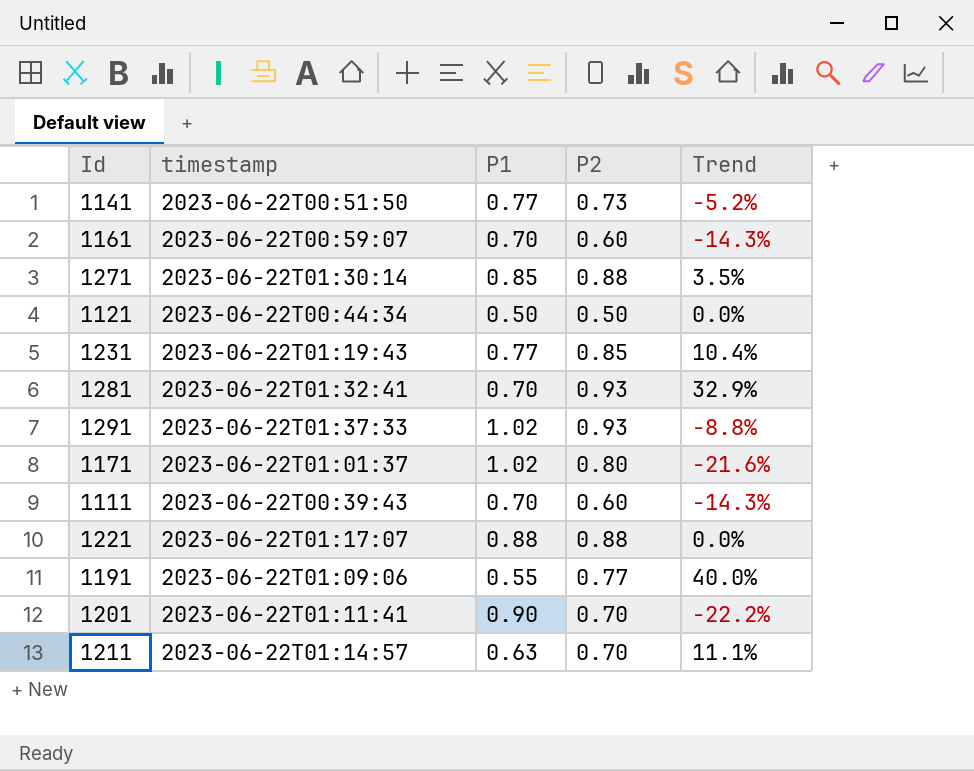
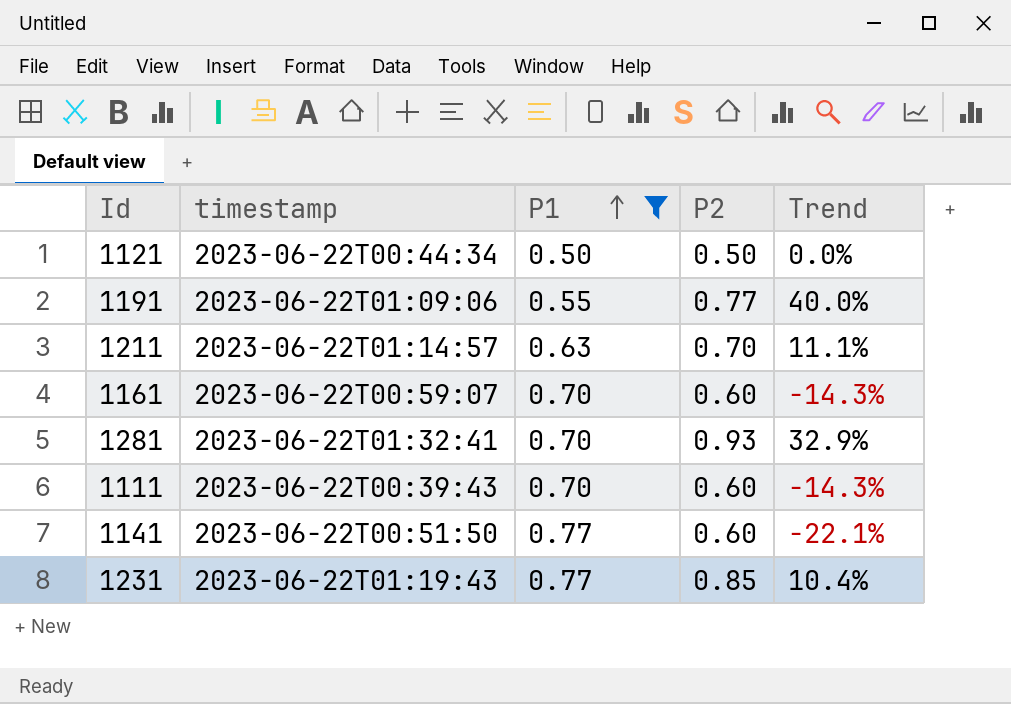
filter: none -> P1 <= 0.77
row order: none -> P1 ascending
1141 | P2: 0.73 -> 0.60
1141 | Trend: -5.2% -> -22.1%

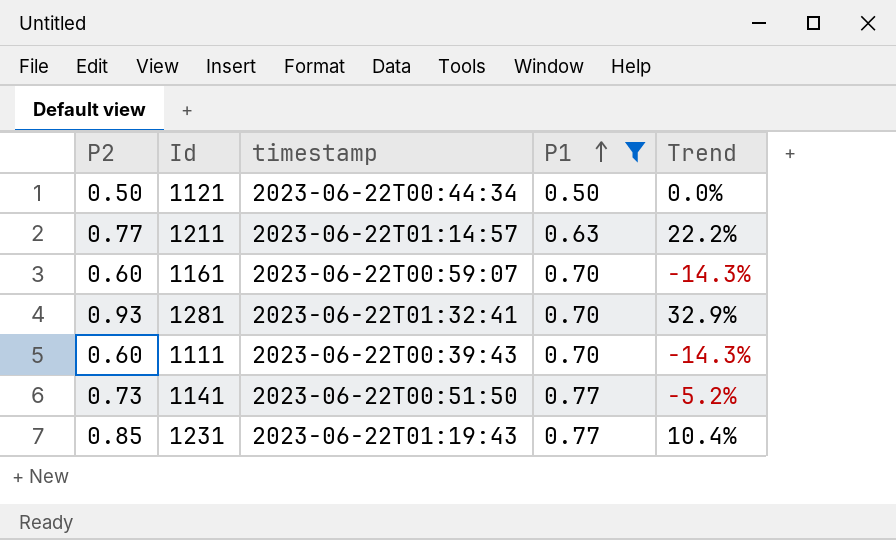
column P2 | position: 4 -> 1
row 1191: 2023-06-22T01:09:06 | 0.55 | 0.77 | 40.0% -> none
1211 | P2: 0.70 -> 0.77
1211 | Trend: 11.1% -> 22.2%
1141 | P2: 0.60 -> 0.73
1141 | Trend: -22.1% -> -5.2%

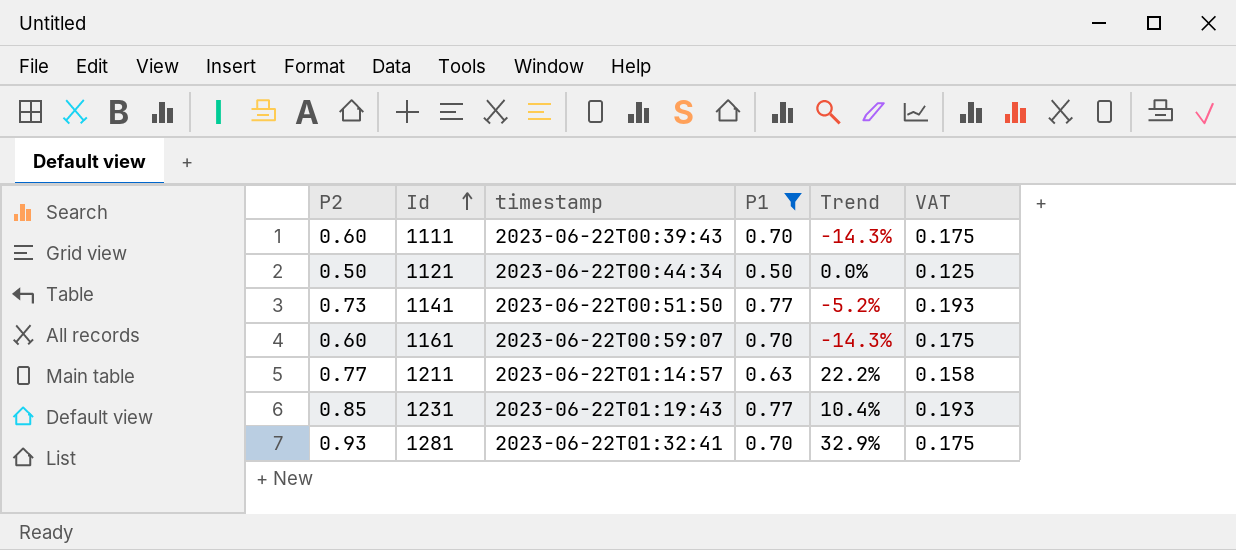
row order: P1 ascending -> Id ascending
column VAT | formula: none -> [P1] * 0.25

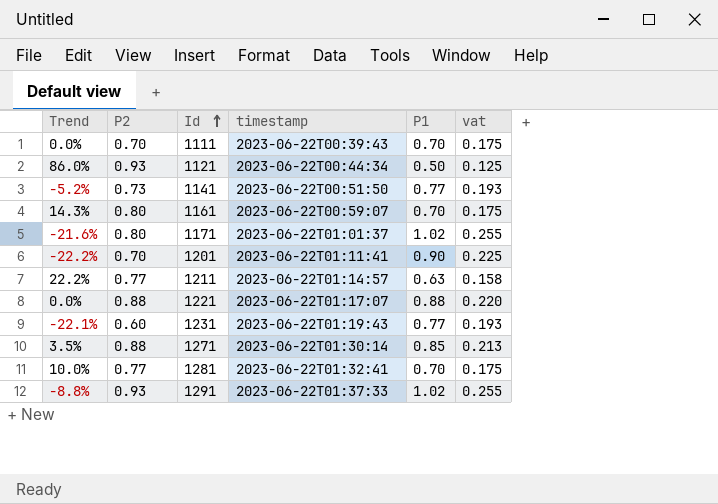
filter: P1 <= 0.77 -> none
column Trend | position: 5 -> 1
column name: VAT -> vat
1111 | Trend: -14.3% -> 0.0%
1111 | P2: 0.60 -> 0.70
1121 | Trend: 0.0% -> 86.0%
1121 | P2: 0.50 -> 0.93
1161 | Trend: -14.3% -> 14.3%
1161 | P2: 0.60 -> 0.80
1231 | Trend: 10.4% -> -22.1%
1231 | P2: 0.85 -> 0.60
1281 | Trend: 32.9% -> 10.0%
1281 | P2: 0.93 -> 0.77

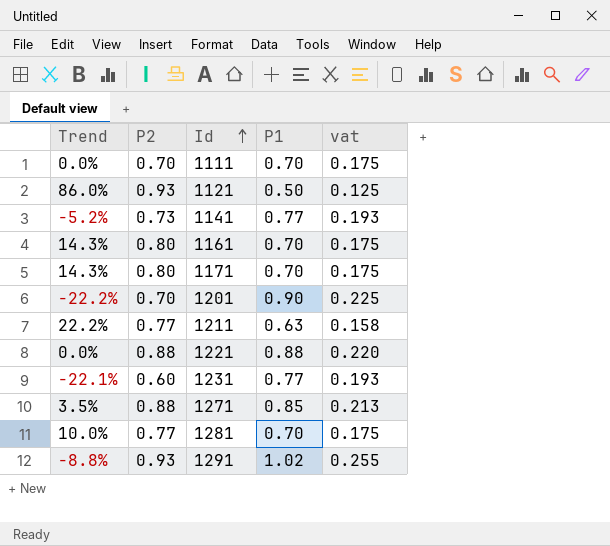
column timestamp | position: 4 -> none
1171 | Trend: -21.6% -> 14.3%
1171 | P1: 1.02 -> 0.70
1171 | vat: 0.255 -> 0.175

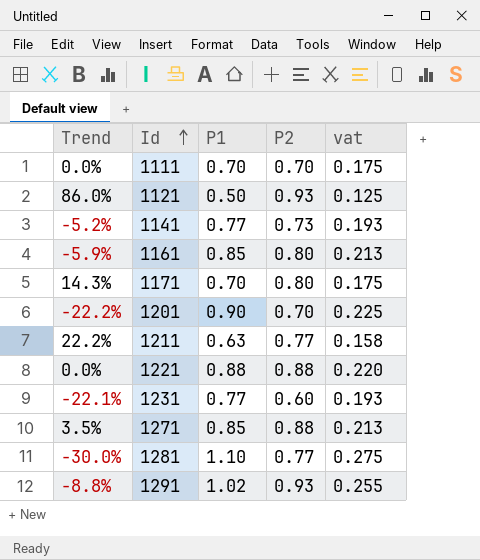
column P2 | position: 2 -> 4
1161 | Trend: 14.3% -> -5.9%
1161 | P1: 0.70 -> 0.85
1161 | vat: 0.175 -> 0.213
1281 | Trend: 10.0% -> -30.0%
1281 | P1: 0.70 -> 1.10
1281 | vat: 0.175 -> 0.275

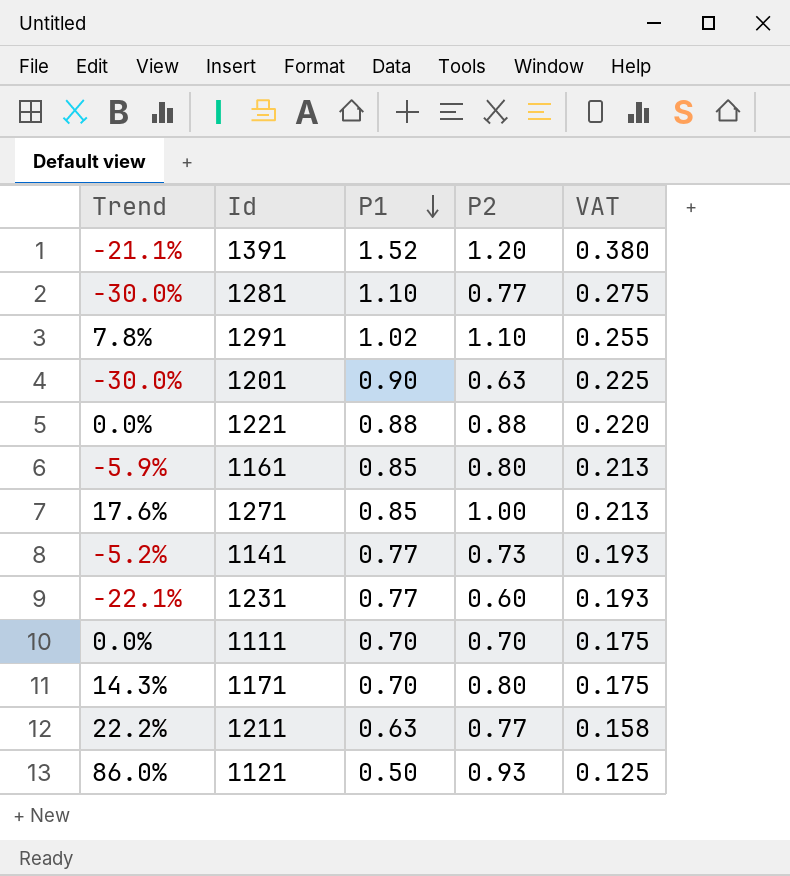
row order: Id ascending -> P1 descending
column name: vat -> VAT
row 1391: none -> -21.1% | 1.52 | 1.20 | 0.380
1291 | Trend: -8.8% -> 7.8%
1291 | P2: 0.93 -> 1.10
1201 | Trend: -22.2% -> -30.0%
1201 | P2: 0.70 -> 0.63
1271 | Trend: 3.5% -> 17.6%
1271 | P2: 0.88 -> 1.00

